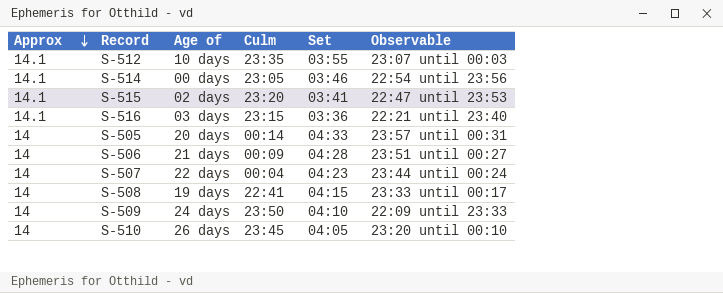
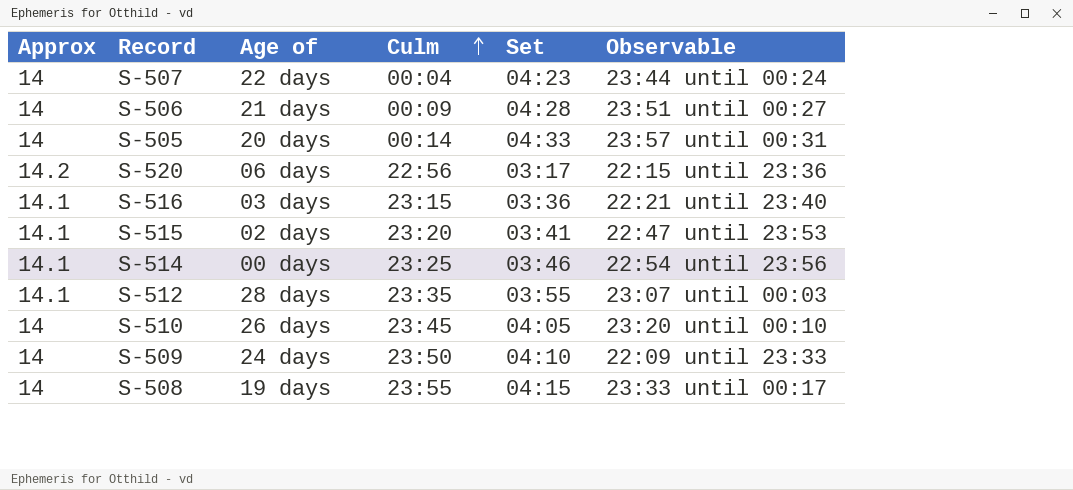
row order: Approx descending -> Culm ascending
row S-520: none -> 14.2 | 06 days | 22:56 | 03:17 | 22:15 until 23:36
S-514 | Culm: 23:05 -> 23:25
S-512 | Age of: 10 days -> 28 days
S-508 | Culm: 22:41 -> 23:55

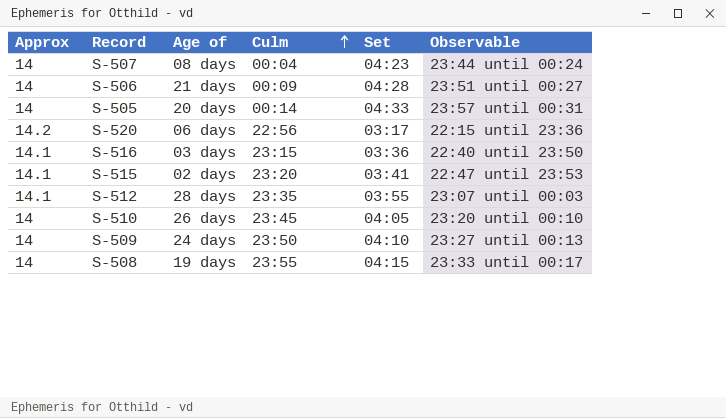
row S-514: 14.1 | 00 days | 23:25 | 03:46 | 22:54 until 23:56 -> none
S-507 | Age of: 22 days -> 08 days
S-516 | Observable: 22:21 until 23:40 -> 22:40 until 23:50
S-509 | Observable: 22:09 until 23:33 -> 23:27 until 00:13

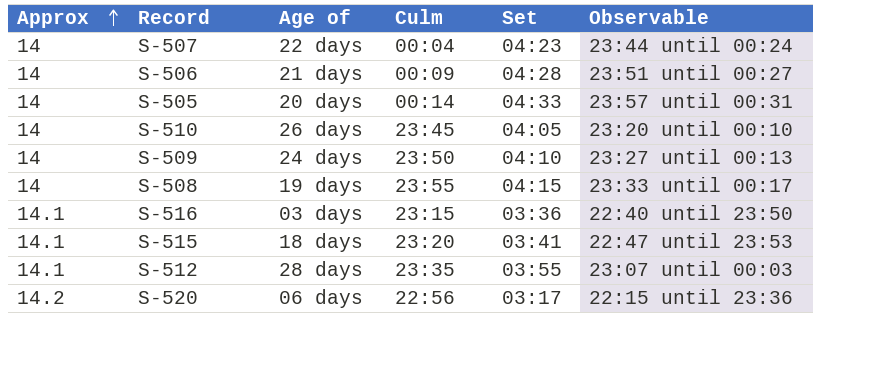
row order: Culm ascending -> Approx ascending
S-507 | Age of: 08 days -> 22 days
S-515 | Age of: 02 days -> 18 days

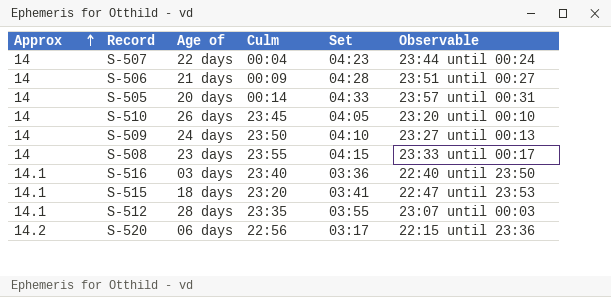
S-508 | Age of: 19 days -> 23 days
S-516 | Culm: 23:15 -> 23:40

